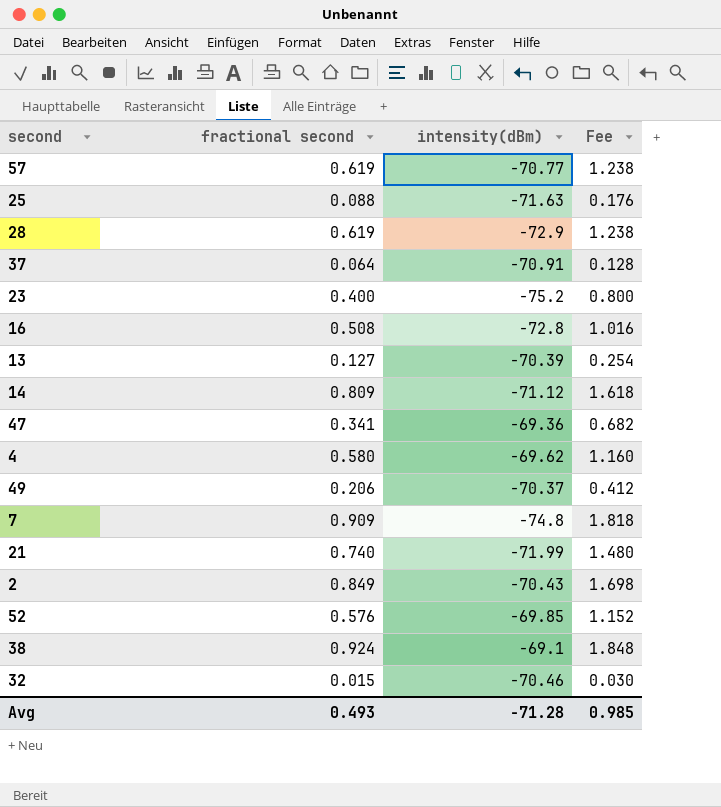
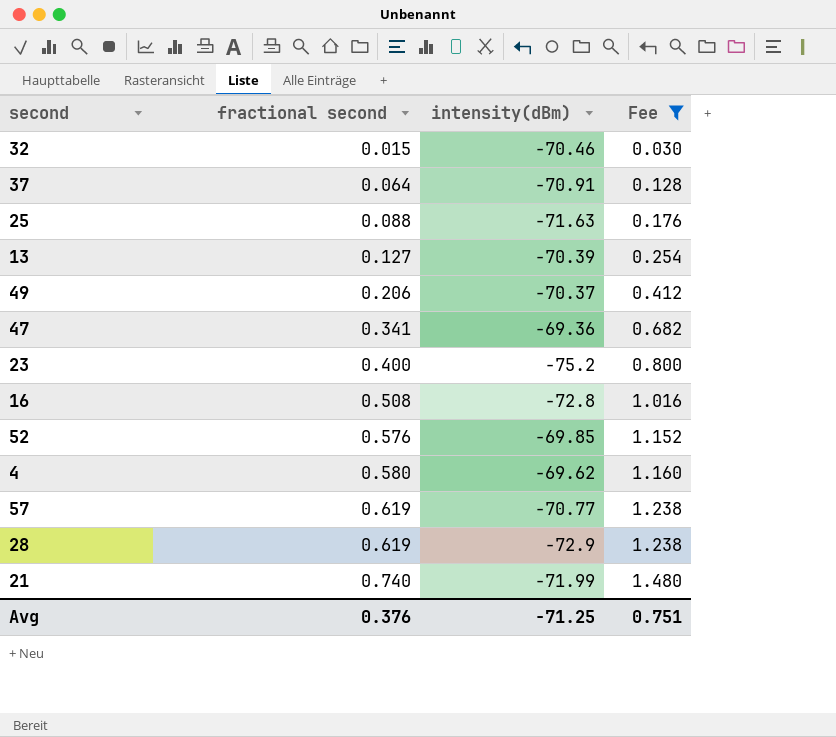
filter: none -> Fee <= 1.480
row order: none -> fractional second ascending
Avg | fractional second: 0.493 -> 0.376
Avg | intensity(dBm): -71.28 -> -71.25
Avg | Fee: 0.985 -> 0.751

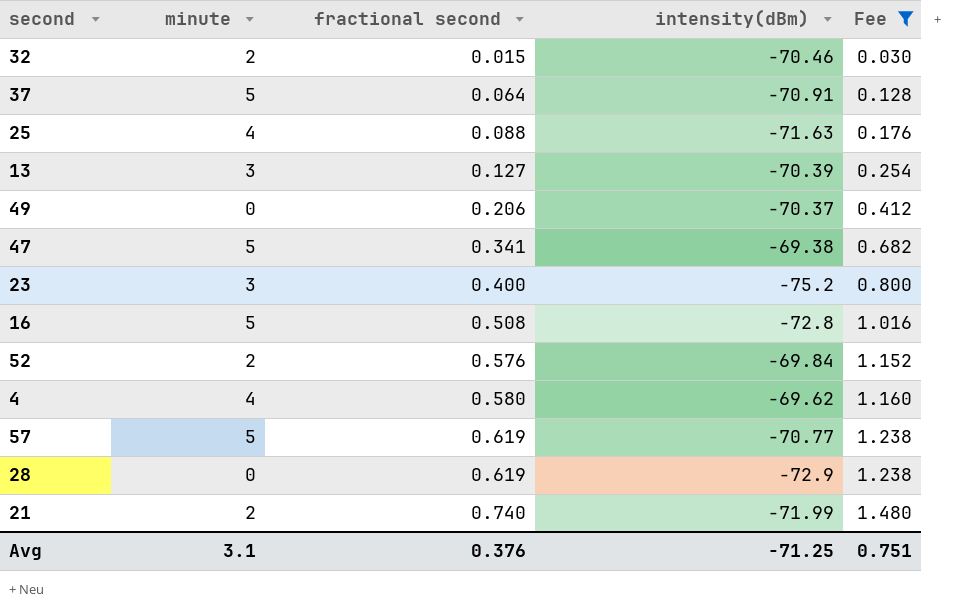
column minute | position: none -> 2
47 | intensity(dBm): -69.36 -> -69.38
52 | intensity(dBm): -69.85 -> -69.84

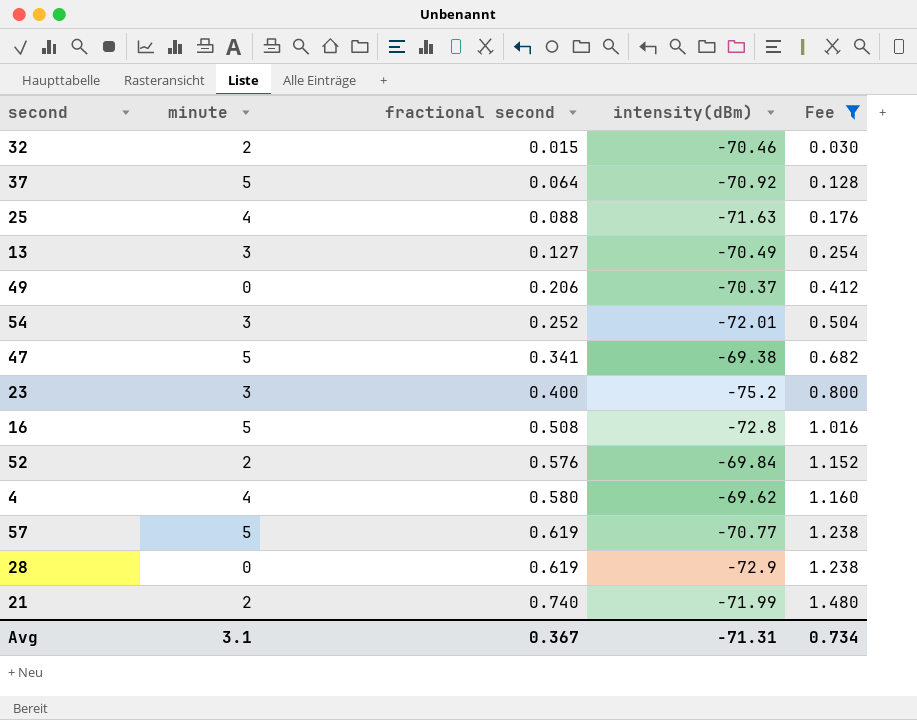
37 | intensity(dBm): -70.91 -> -70.92
13 | intensity(dBm): -70.39 -> -70.49
row 54: none -> 3 | 0.252 | -72.01 | 0.504
Avg | fractional second: 0.376 -> 0.367
Avg | intensity(dBm): -71.25 -> -71.31
Avg | Fee: 0.751 -> 0.734

